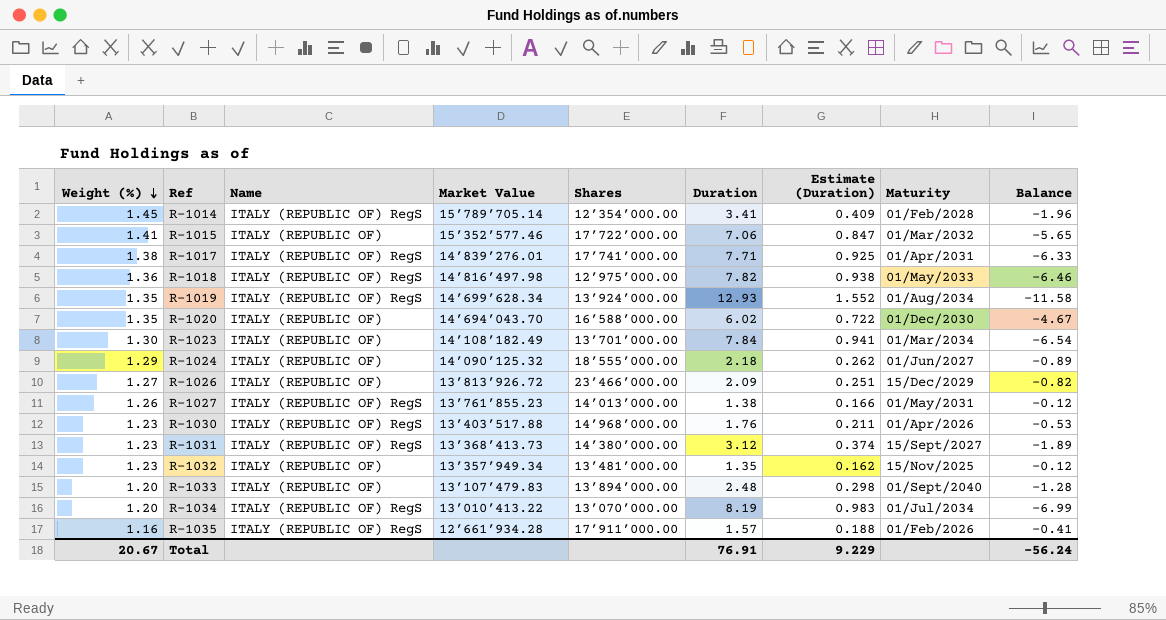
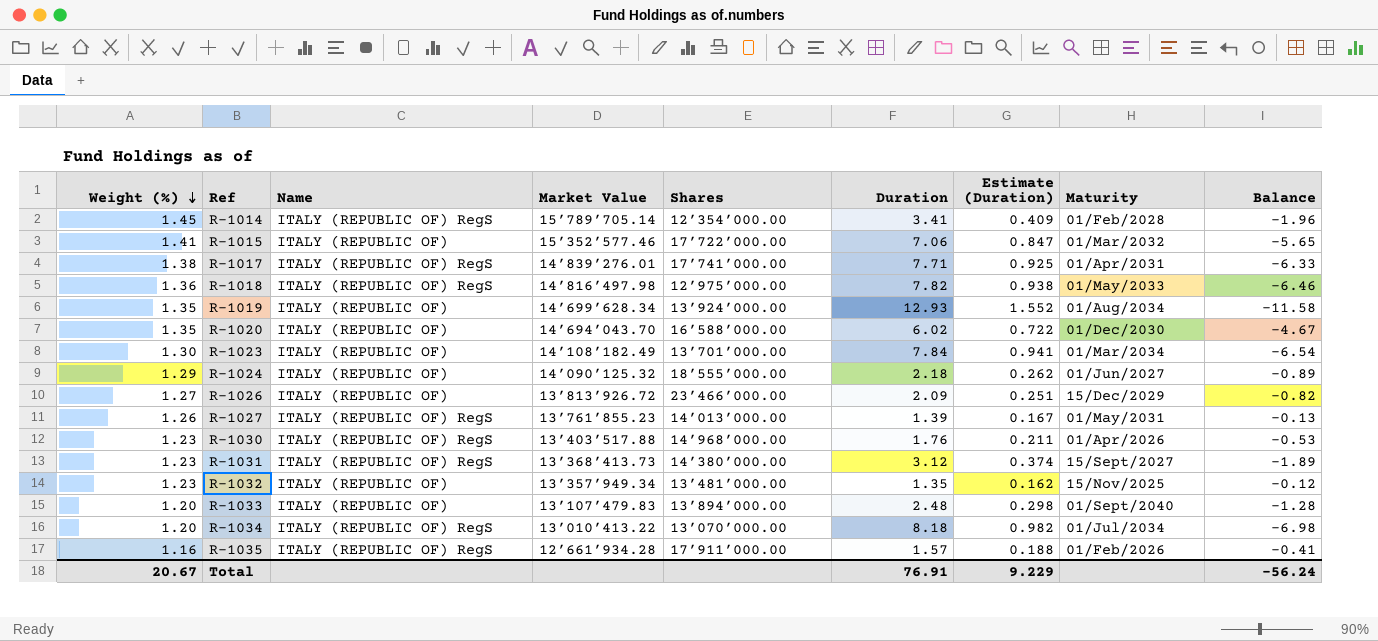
R-1019 | Name: ITALY (REPUBLIC OF) RegS -> ITALY (REPUBLIC OF)
R-1027 | Duration: 1.38 -> 1.39
R-1027 | Estimate (Duration): 0.166 -> 0.167
R-1027 | Balance: -0.12 -> -0.13
R-1034 | Duration: 8.19 -> 8.18
R-1034 | Estimate (Duration): 0.983 -> 0.982
R-1034 | Balance: -6.99 -> -6.98

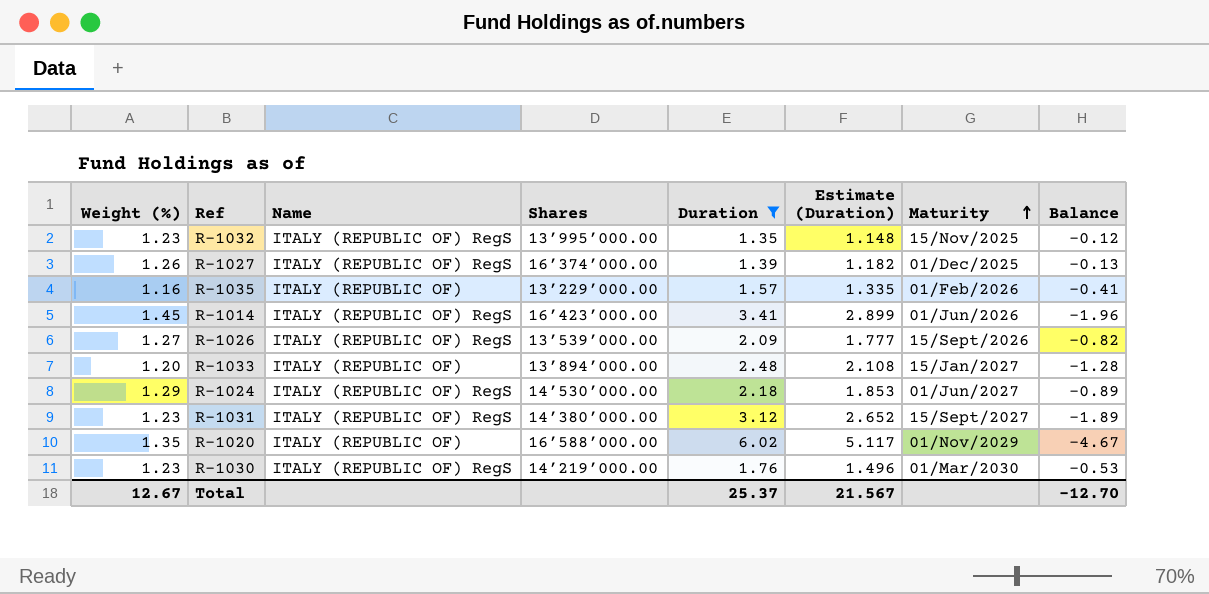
filter: none -> Duration <= 6.02
row order: Weight (%) descending -> Maturity ascending
column Market Value | position: 4 -> none
column Estimate (Duration) | formula: [Duration] * 0.12 -> [Duration] * 0.85
R-1032 | Name: ITALY (REPUBLIC OF) -> ITALY (REPUBLIC OF) RegS
R-1032 | Shares: 13’481’000.00 -> 13’995’000.00
R-1027 | Shares: 14’013’000.00 -> 16’374’000.00
R-1027 | Maturity: 01/May/2031 -> 01/Dec/2025
R-1035 | Name: ITALY (REPUBLIC OF) RegS -> ITALY (REPUBLIC OF)
R-1035 | Shares: 17’911’000.00 -> 13’229’000.00
R-1014 | Shares: 12’354’000.00 -> 16’423’000.00
R-1014 | Maturity: 01/Feb/2028 -> 01/Jun/2026
R-1026 | Name: ITALY (REPUBLIC OF) -> ITALY (REPUBLIC OF) RegS
R-1026 | Shares: 23’466’000.00 -> 13’539’000.00
R-1026 | Maturity: 15/Dec/2029 -> 15/Sept/2026
R-1033 | Maturity: 01/Sept/2040 -> 15/Jan/2027
R-1024 | Name: ITALY (REPUBLIC OF) -> ITALY (REPUBLIC OF) RegS
R-1024 | Shares: 18’555’000.00 -> 14’530’000.00
R-1020 | Maturity: 01/Dec/2030 -> 01/Nov/2029
R-1030 | Shares: 14’968’000.00 -> 14’219’000.00
R-1030 | Maturity: 01/Apr/2026 -> 01/Mar/2030
Total | Weight (%): 20.67 -> 12.67
Total | Duration: 76.91 -> 25.37
Total | Estimate (Duration): 9.229 -> 21.567
Total | Balance: -56.24 -> -12.70

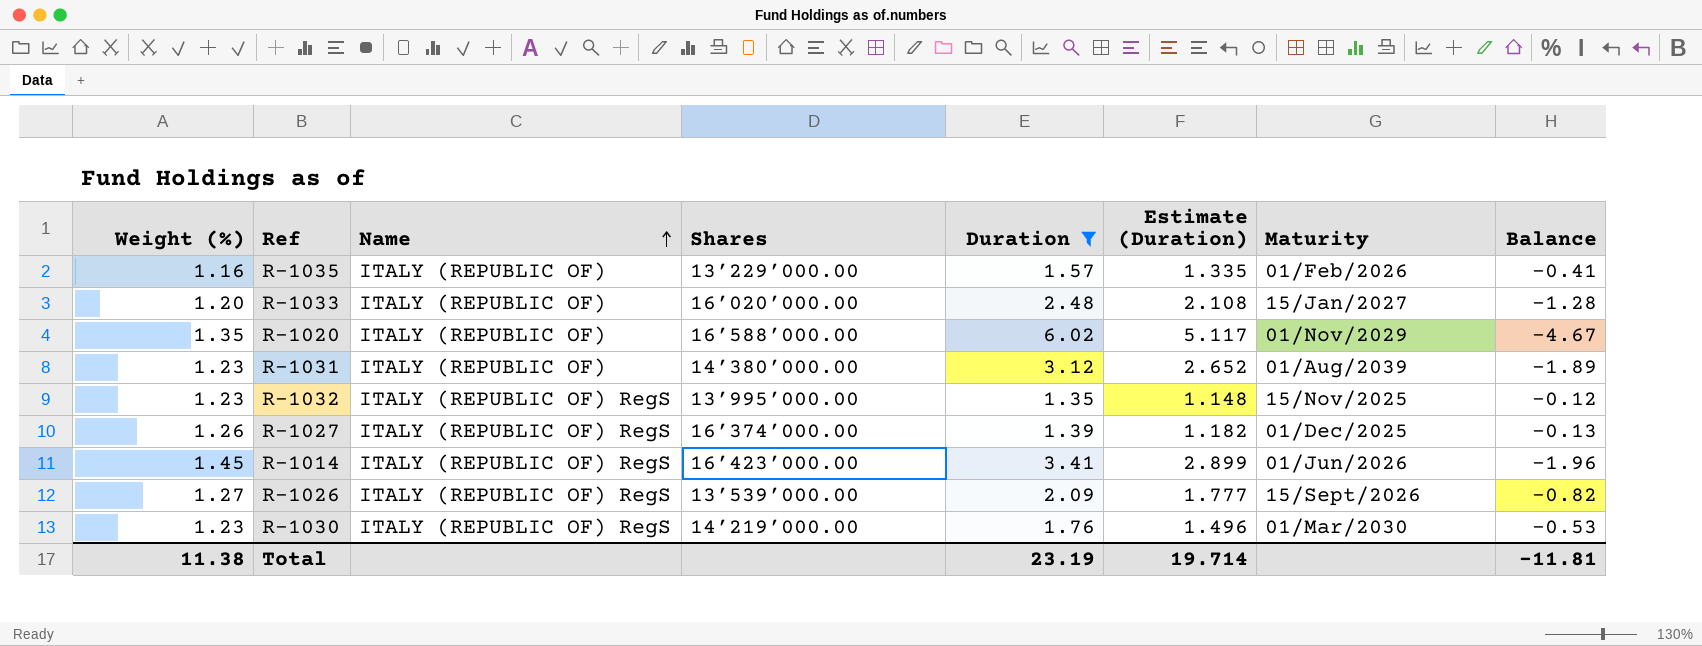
row order: Maturity ascending -> Name ascending
row R-1024: 1.29 | ITALY (REPUBLIC OF) RegS | 14’530’000.00 | 2.18 | 1.853 | 01/Jun/2027 | -0.89 -> none
R-1033 | Shares: 13’894’000.00 -> 16’020’000.00
R-1031 | Name: ITALY (REPUBLIC OF) RegS -> ITALY (REPUBLIC OF)
R-1031 | Maturity: 15/Sept/2027 -> 01/Aug/2039
Total | Weight (%): 12.67 -> 11.38
Total | Duration: 25.37 -> 23.19
Total | Estimate (Duration): 21.567 -> 19.714
Total | Balance: -12.70 -> -11.81

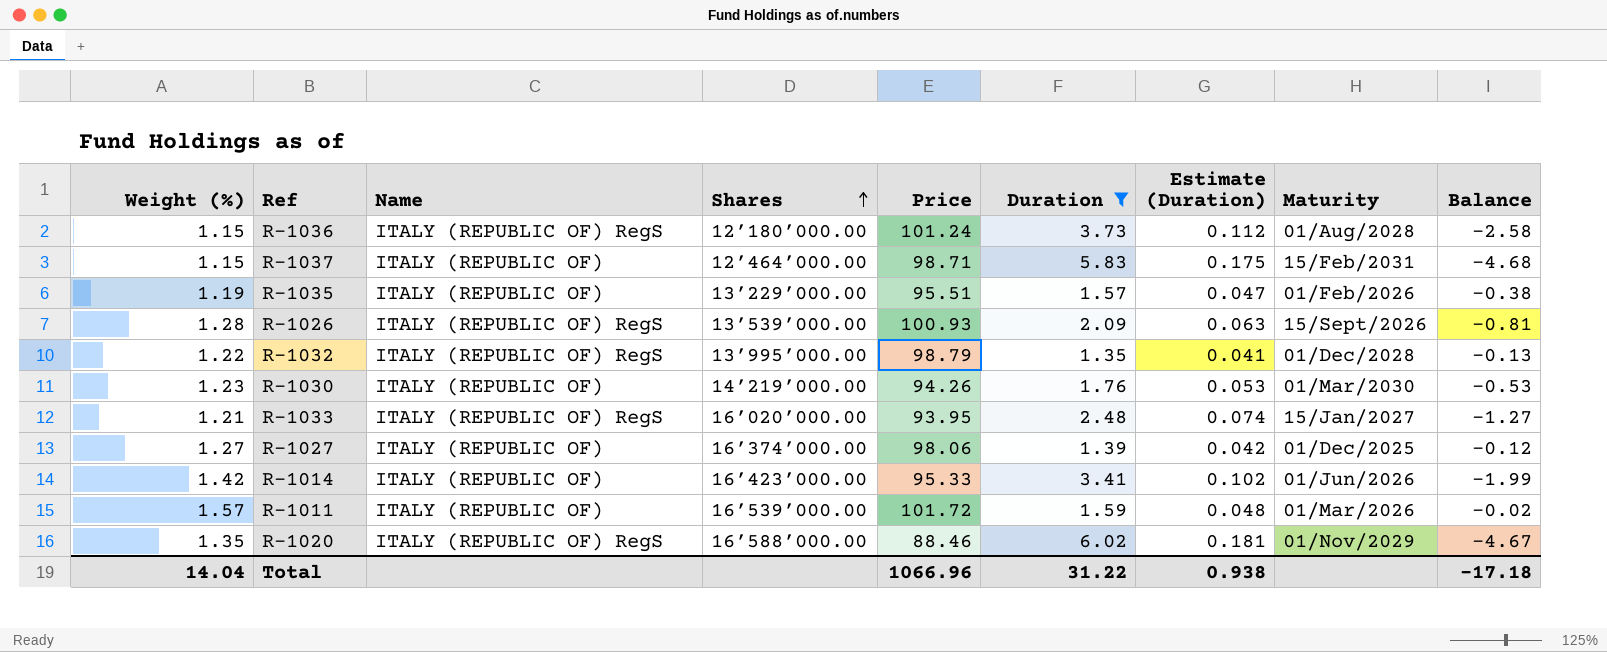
row order: Name ascending -> Shares ascending
column Price | position: none -> 5
column Estimate (Duration) | formula: [Duration] * 0.85 -> [Duration] * 0.03
row R-1031: 1.23 | ITALY (REPUBLIC OF) | 14’380’000.00 | 3.12 | 2.652 | 01/Aug/2039 | -1.89 -> none
row R-1036: none -> 1.15 | ITALY (REPUBLIC OF) RegS | 12’180’000.00 | 101.24 | 3.73 | 0.112 | 01/Aug/2028 | -2.58
row R-1037: none -> 1.15 | ITALY (REPUBLIC OF) | 12’464’000.00 | 98.71 | 5.83 | 0.175 | 15/Feb/2031 | -4.68
R-1035 | Weight (%): 1.16 -> 1.19
R-1035 | Balance: -0.41 -> -0.38
R-1026 | Weight (%): 1.27 -> 1.28
R-1026 | Balance: -0.82 -> -0.81
R-1032 | Weight (%): 1.23 -> 1.22
R-1032 | Maturity: 15/Nov/2025 -> 01/Dec/2028
R-1032 | Balance: -0.12 -> -0.13
R-1030 | Name: ITALY (REPUBLIC OF) RegS -> ITALY (REPUBLIC OF)
R-1033 | Weight (%): 1.20 -> 1.21
R-1033 | Name: ITALY (REPUBLIC OF) -> ITALY (REPUBLIC OF) RegS
R-1033 | Balance: -1.28 -> -1.27
R-1027 | Weight (%): 1.26 -> 1.27
R-1027 | Name: ITALY (REPUBLIC OF) RegS -> ITALY (REPUBLIC OF)
R-1027 | Balance: -0.13 -> -0.12
R-1014 | Weight (%): 1.45 -> 1.42
R-1014 | Name: ITALY (REPUBLIC OF) RegS -> ITALY (REPUBLIC OF)
R-1014 | Balance: -1.96 -> -1.99
row R-1011: none -> 1.57 | ITALY (REPUBLIC OF) | 16’539’000.00 | 101.72 | 1.59 | 0.048 | 01/Mar/2026 | -0.02
R-1020 | Name: ITALY (REPUBLIC OF) -> ITALY (REPUBLIC OF) RegS
Total | Weight (%): 11.38 -> 14.04
Total | Duration: 23.19 -> 31.22
Total | Estimate (Duration): 19.714 -> 0.938
Total | Balance: -11.81 -> -17.18

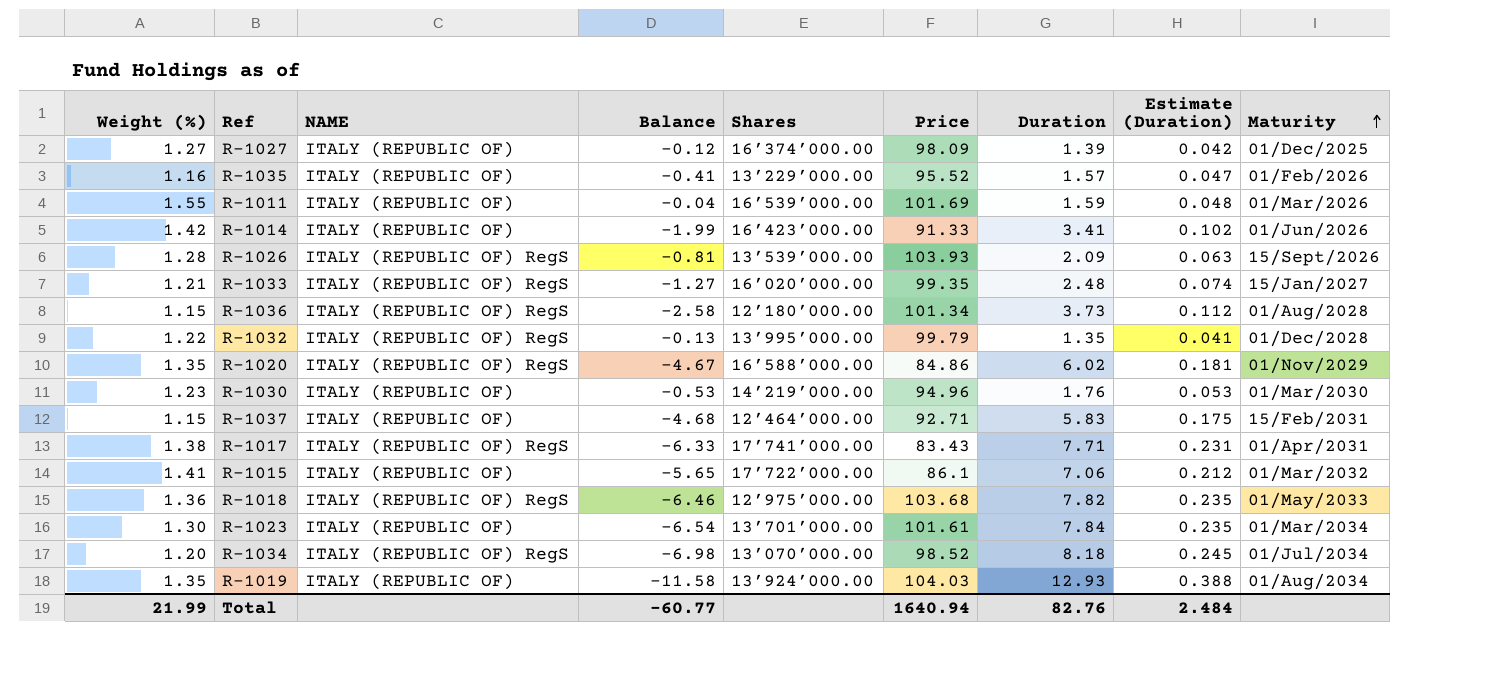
filter: Duration <= 6.02 -> none
row order: Shares ascending -> Maturity ascending
column name: Name -> NAME
column Balance | position: 9 -> 4
R-1027 | Price: 98.06 -> 98.09
R-1035 | Weight (%): 1.19 -> 1.16
R-1035 | Balance: -0.38 -> -0.41
R-1035 | Price: 95.51 -> 95.52
R-1011 | Weight (%): 1.57 -> 1.55
R-1011 | Balance: -0.02 -> -0.04
R-1011 | Price: 101.72 -> 101.69
R-1014 | Price: 95.33 -> 91.33
R-1026 | Price: 100.93 -> 103.93
R-1033 | Price: 93.95 -> 99.35
R-1036 | Price: 101.24 -> 101.34
R-1032 | Price: 98.79 -> 99.79
R-1020 | Price: 88.46 -> 84.86
R-1030 | Price: 94.26 -> 94.96
R-1037 | Price: 98.71 -> 92.71
Total | Weight (%): 14.04 -> 21.99
Total | Balance: -17.18 -> -60.77
Total | Price: 1066.96 -> 1640.94
Total | Duration: 31.22 -> 82.76
Total | Estimate (Duration): 0.938 -> 2.484

